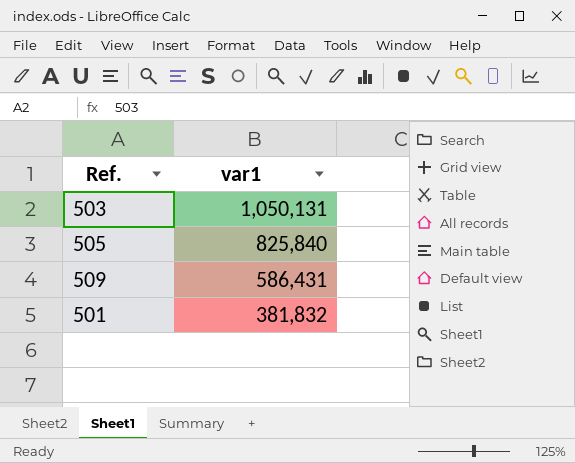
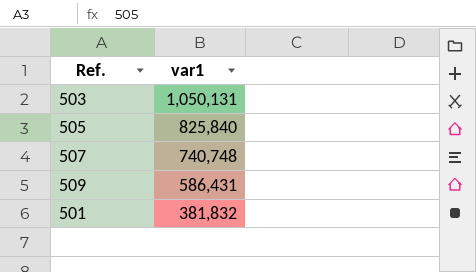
row 507: none -> 740,748

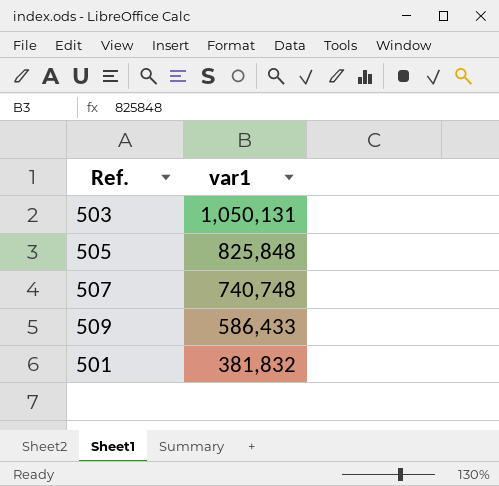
505 | var1: 825,840 -> 825,848
509 | var1: 586,431 -> 586,433

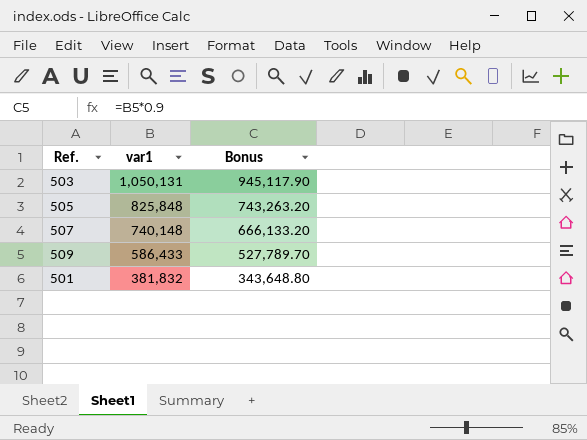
column Bonus | formula: none -> [var1] * 0.9
507 | var1: 740,748 -> 740,148

